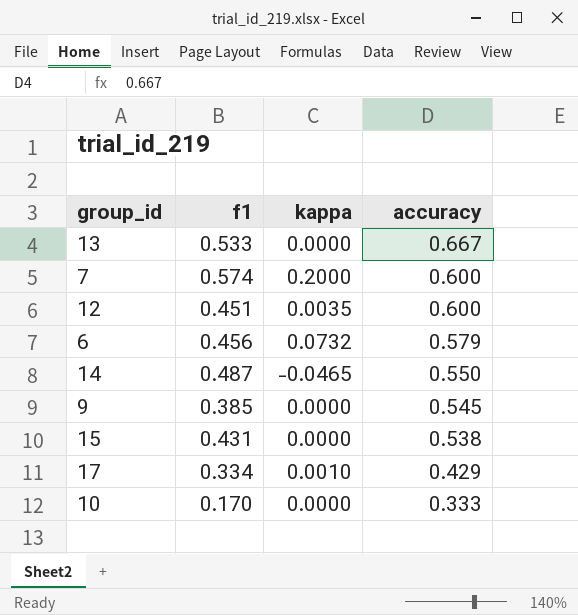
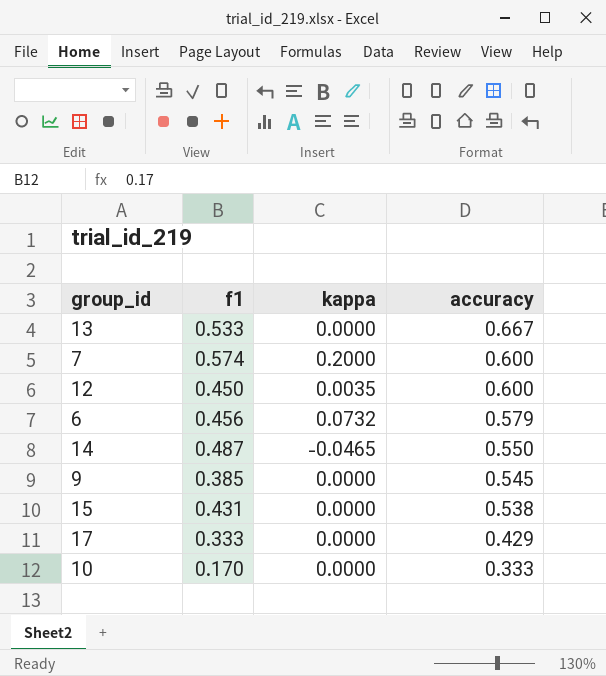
12 | f1: 0.451 -> 0.450
17 | f1: 0.334 -> 0.333
17 | kappa: 0.0010 -> 0.0000

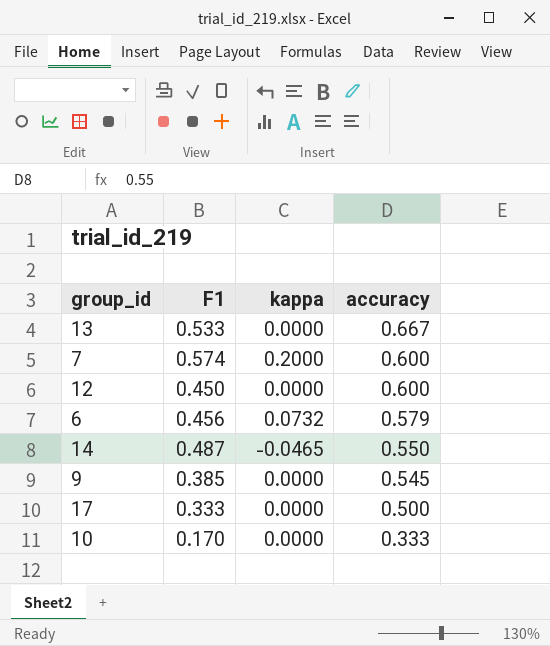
column name: f1 -> F1
row 15: 0.431 | 0.0000 | 0.538 -> none
12 | kappa: 0.0035 -> 0.0000
17 | accuracy: 0.429 -> 0.500

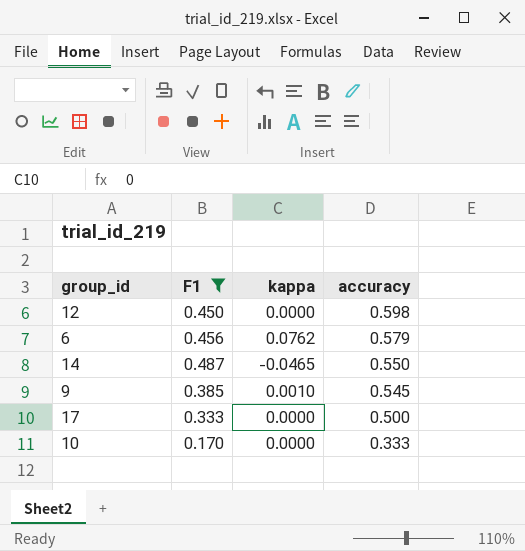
filter: none -> F1 <= 0.487
12 | accuracy: 0.600 -> 0.598
6 | kappa: 0.0732 -> 0.0762
9 | kappa: 0.0000 -> 0.0010

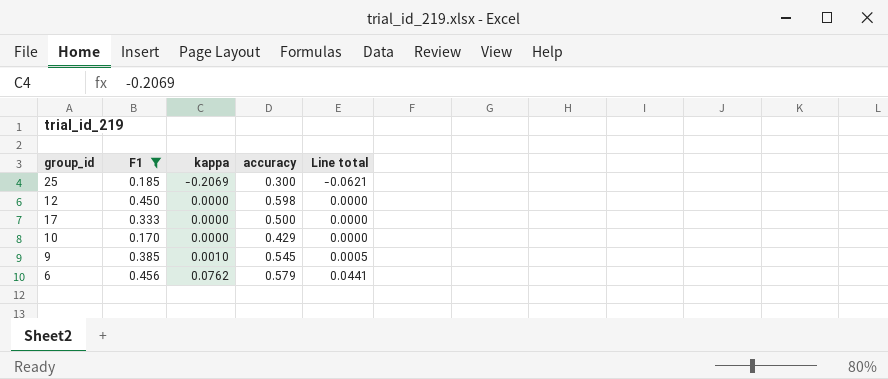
row order: accuracy descending -> kappa ascending
column Line total | formula: none -> [kappa] * [accuracy]
row 14: 0.487 | -0.0465 | 0.550 -> none
row 25: none -> 0.185 | -0.2069 | 0.300 | -0.0621
10 | accuracy: 0.333 -> 0.429

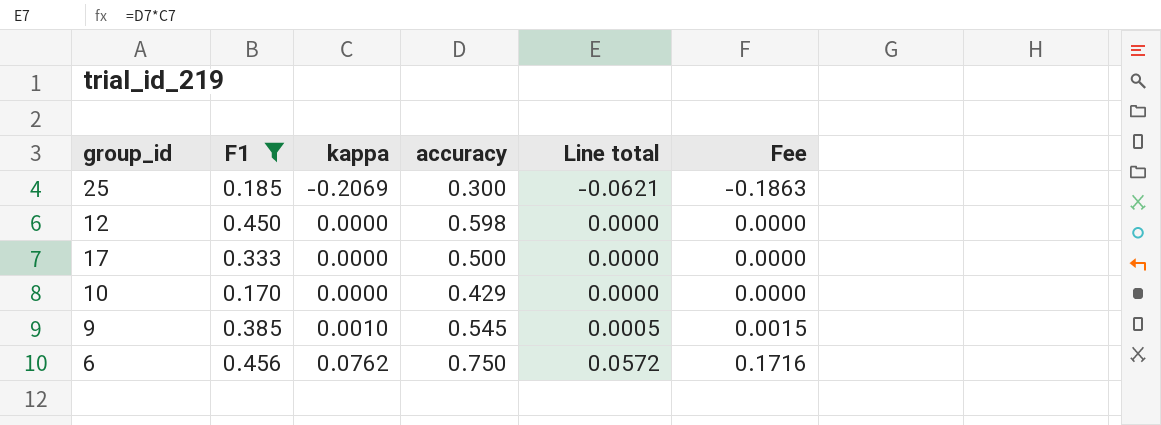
column Fee | formula: none -> [Line total] * 3
6 | accuracy: 0.579 -> 0.750
6 | Line total: 0.0441 -> 0.0572

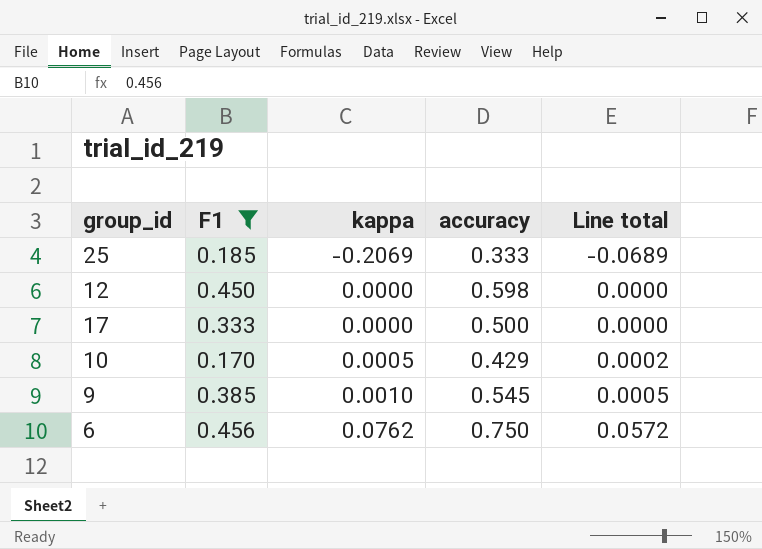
column Fee | formula: [Line total] * 3 -> none
25 | accuracy: 0.300 -> 0.333
25 | Line total: -0.0621 -> -0.0689
10 | kappa: 0.0000 -> 0.0005
10 | Line total: 0.0000 -> 0.0002

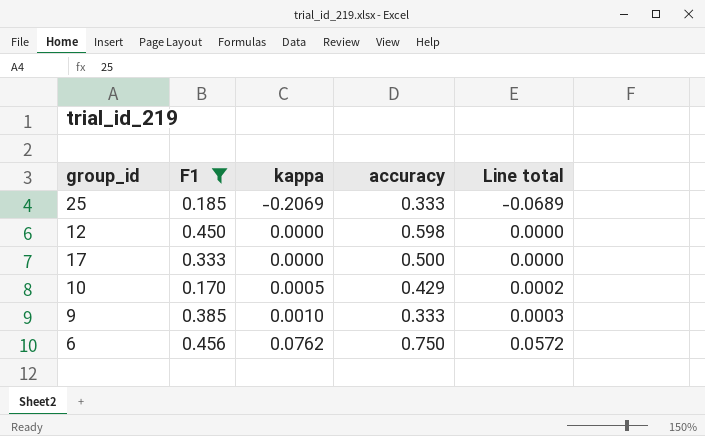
9 | accuracy: 0.545 -> 0.333
9 | Line total: 0.0005 -> 0.0003

